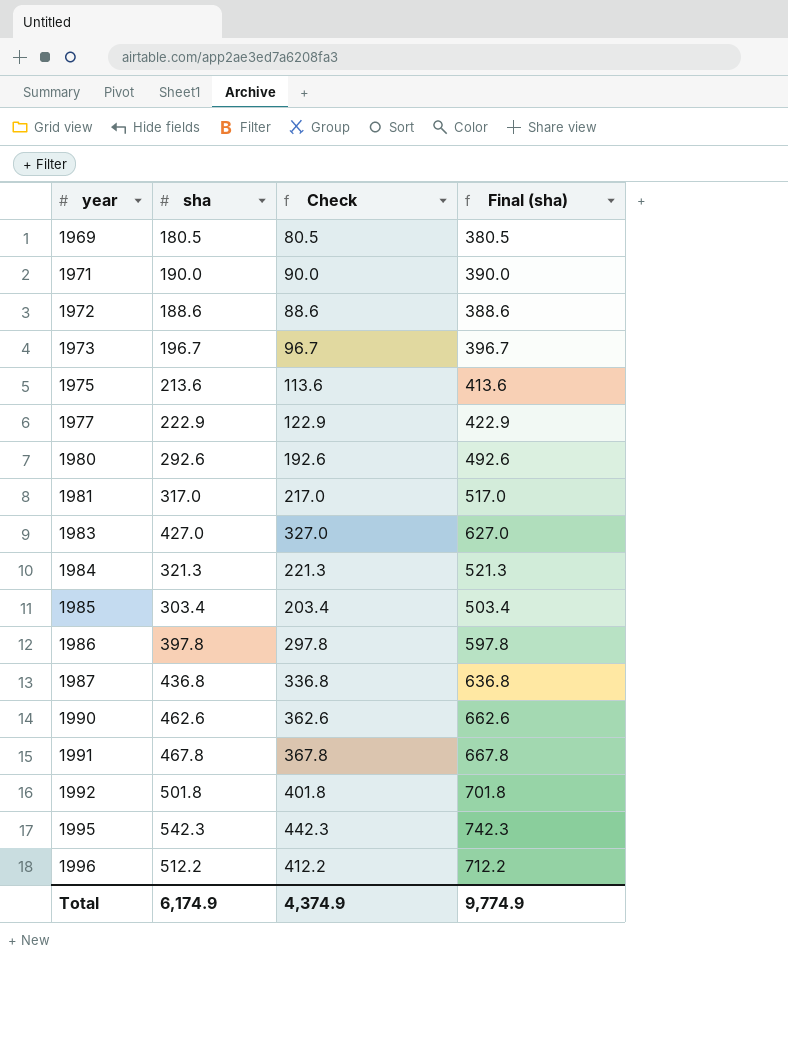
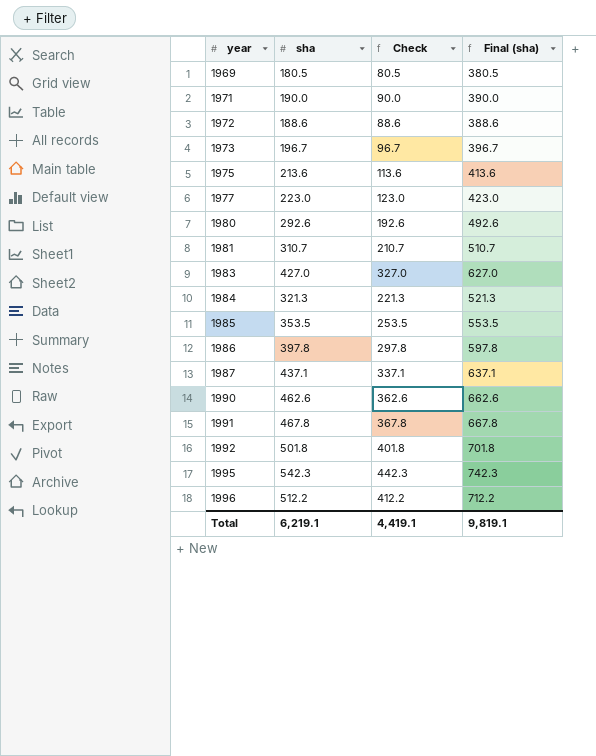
1977 | sha: 222.9 -> 223.0
1977 | Check: 122.9 -> 123.0
1977 | Final (sha): 422.9 -> 423.0
1981 | sha: 317.0 -> 310.7
1981 | Check: 217.0 -> 210.7
1981 | Final (sha): 517.0 -> 510.7
1985 | sha: 303.4 -> 353.5
1985 | Check: 203.4 -> 253.5
1985 | Final (sha): 503.4 -> 553.5
1987 | sha: 436.8 -> 437.1
1987 | Check: 336.8 -> 337.1
1987 | Final (sha): 636.8 -> 637.1
Total | sha: 6,174.9 -> 6,219.1
Total | Check: 4,374.9 -> 4,419.1
Total | Final (sha): 9,774.9 -> 9,819.1

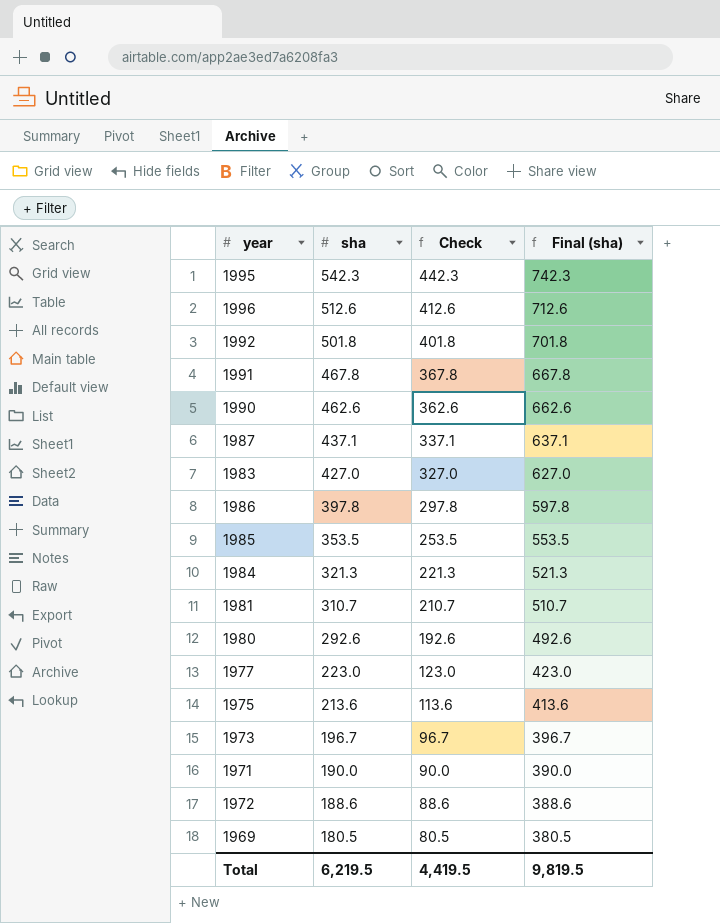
row order: year ascending -> sha descending
1996 | sha: 512.2 -> 512.6
1996 | Check: 412.2 -> 412.6
1996 | Final (sha): 712.2 -> 712.6
Total | sha: 6,219.1 -> 6,219.5
Total | Check: 4,419.1 -> 4,419.5
Total | Final (sha): 9,819.1 -> 9,819.5

